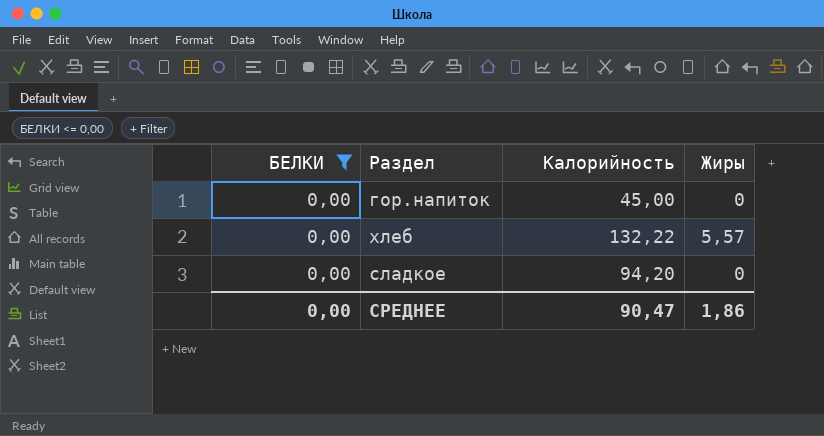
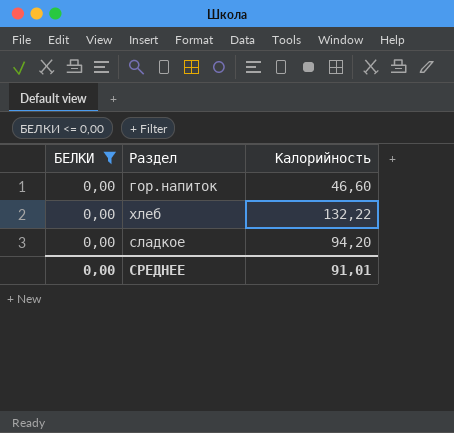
column Жиры | position: 4 -> none
гор.напиток | Калорийность: 45,00 -> 46,60
СРЕДНЕЕ | Калорийность: 90,47 -> 91,01

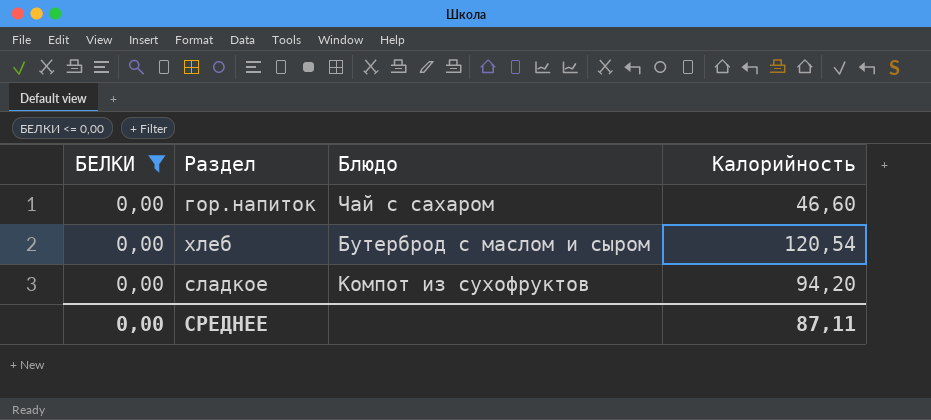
column Блюдо | position: none -> 3
хлеб | Калорийность: 132,22 -> 120,54
СРЕДНЕЕ | Калорийность: 91,01 -> 87,11

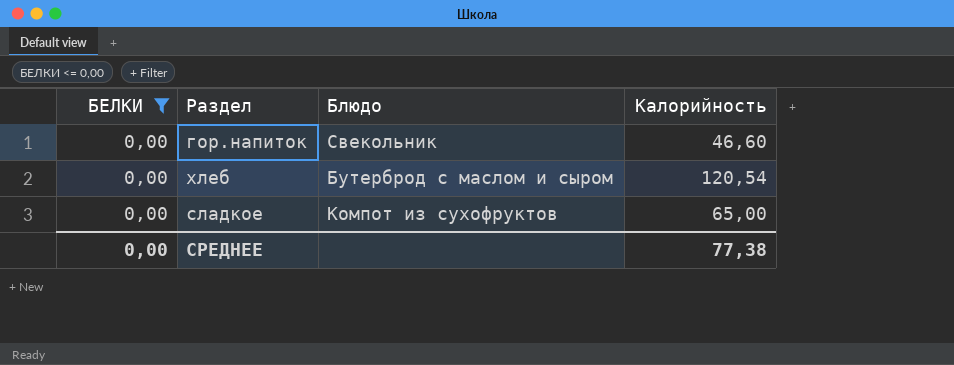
гор.напиток | Блюдо: Чай с сахаром -> Свекольник
сладкое | Калорийность: 94,20 -> 65,00
СРЕДНЕЕ | Калорийность: 87,11 -> 77,38

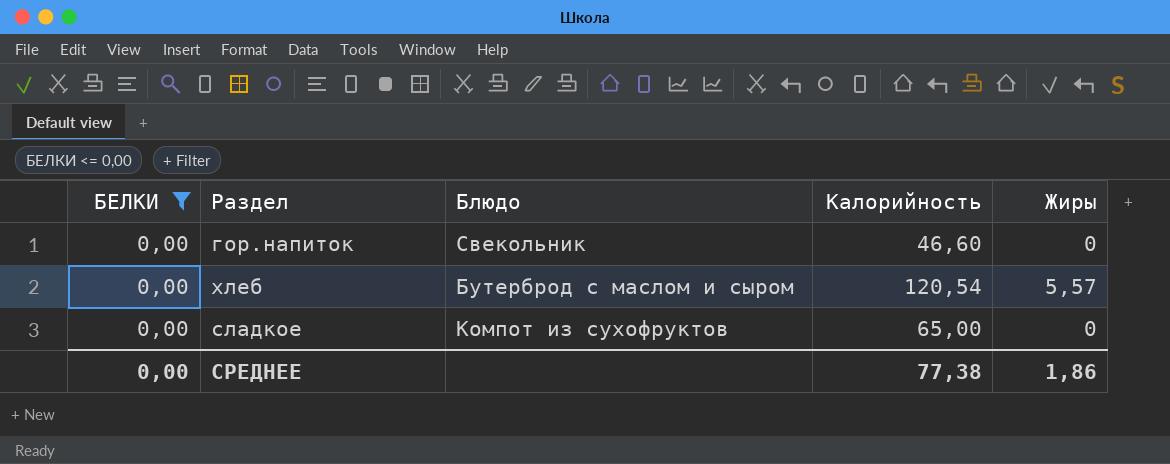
column Жиры | position: none -> 5

